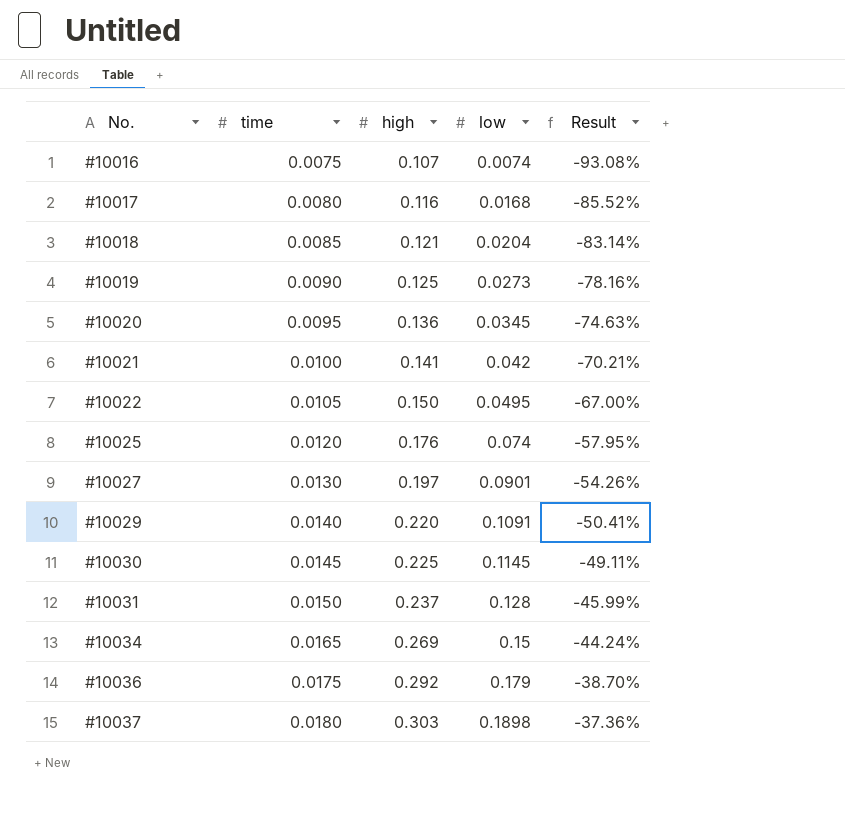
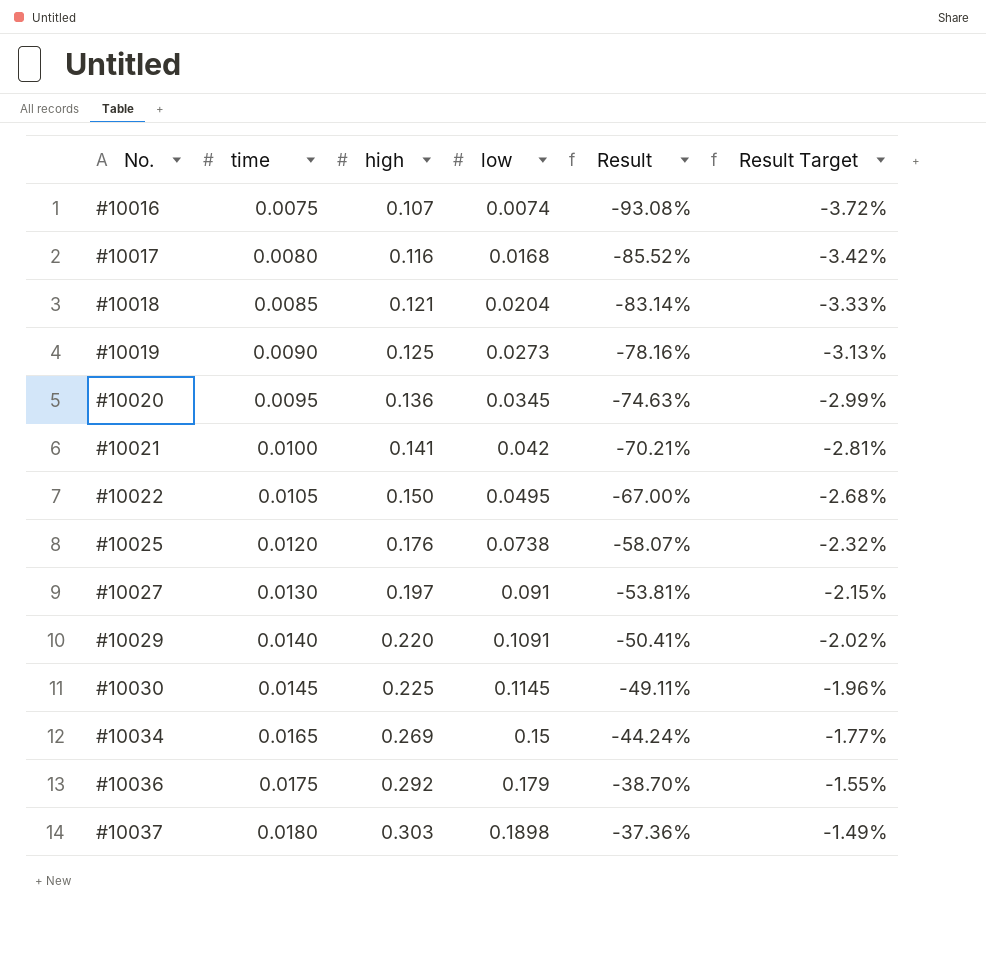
column Result Target | formula: none -> [Result] * 0.04
row #10031: 0.0150 | 0.237 | 0.128 | -45.99% -> none
#10025 | low: 0.074 -> 0.0738
#10025 | Result: -57.95% -> -58.07%
#10027 | low: 0.0901 -> 0.091
#10027 | Result: -54.26% -> -53.81%

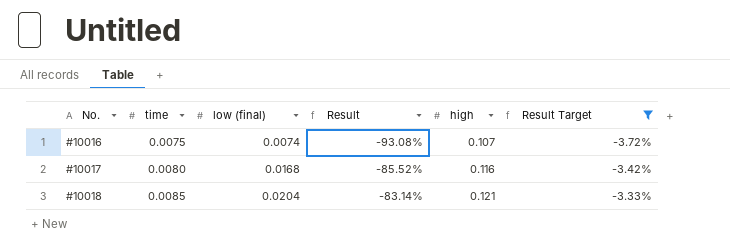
filter: none -> Result Target <= -3.33%
column name: low -> low (final)
column high | position: 3 -> 5

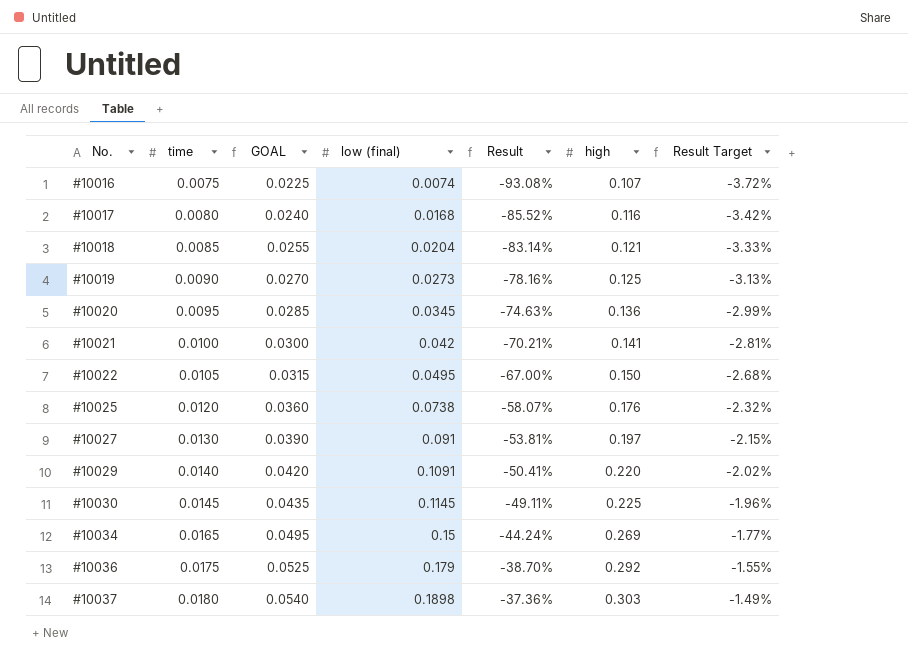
filter: Result Target <= -3.33% -> none
column GOAL | formula: none -> [time] * 3

